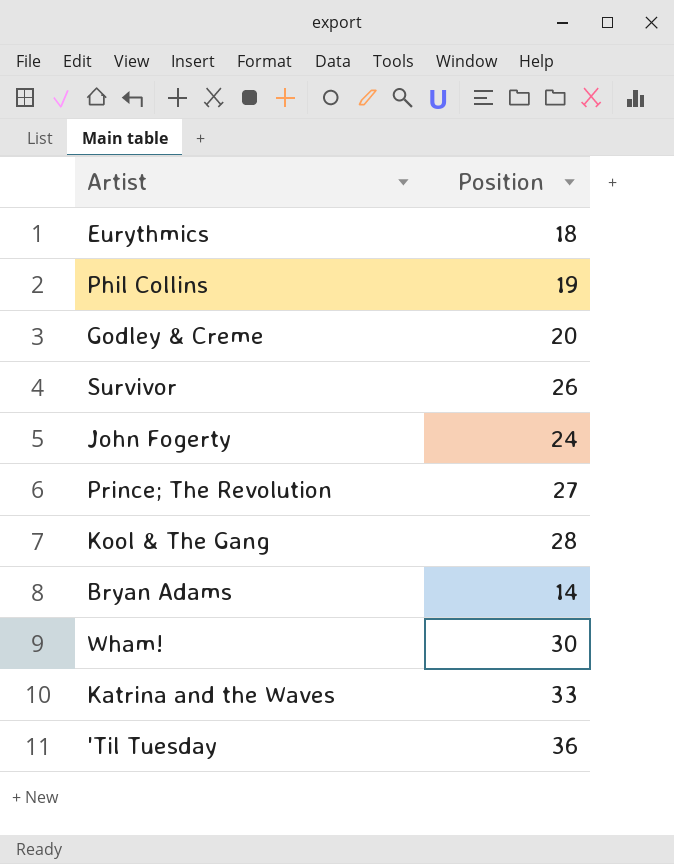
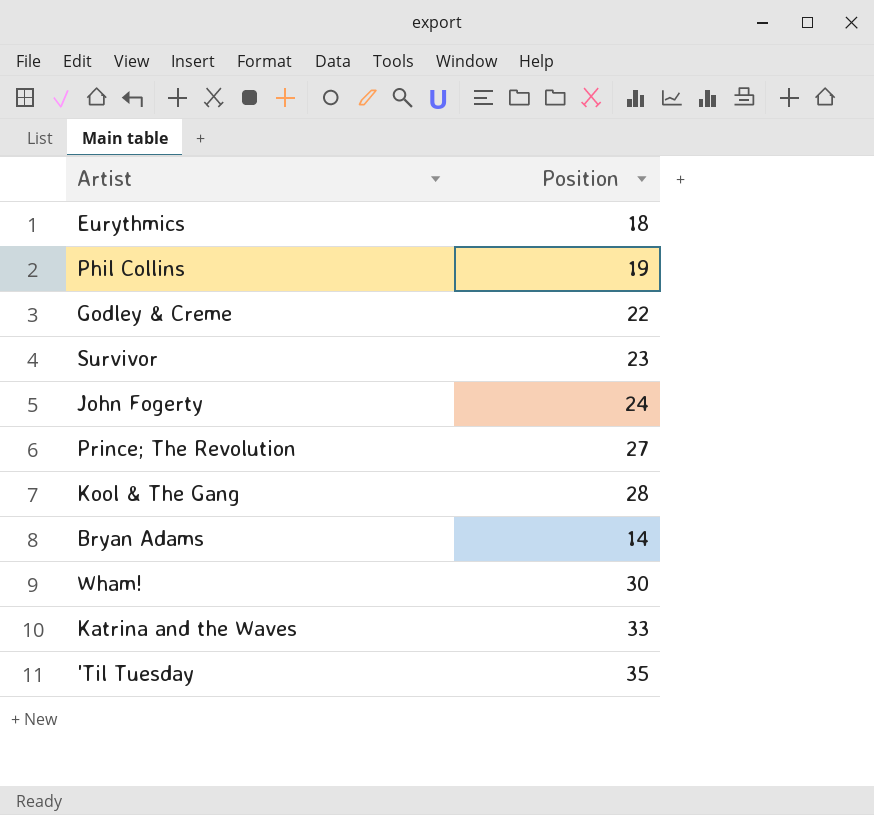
Godley & Creme | Position: 20 -> 22
Survivor | Position: 26 -> 23
'Til Tuesday | Position: 36 -> 35

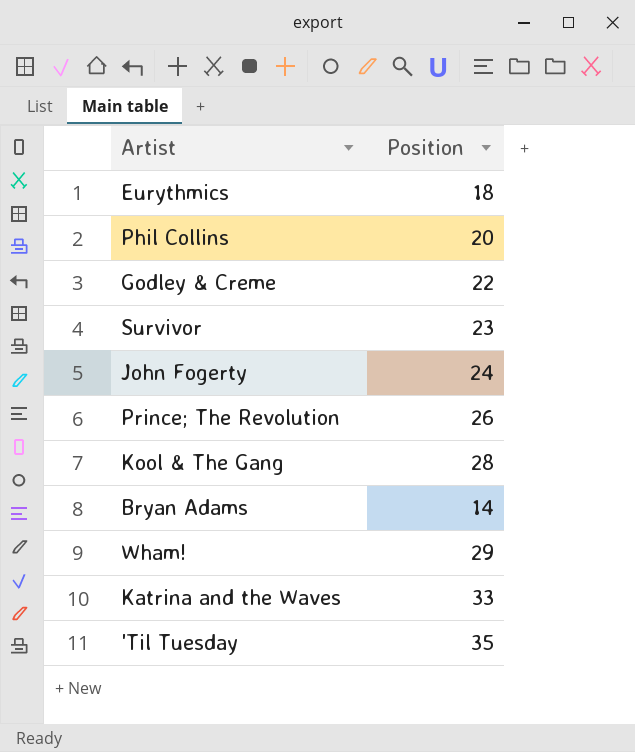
Phil Collins | Position: 19 -> 20
Prince; The Revolution | Position: 27 -> 26
Wham! | Position: 30 -> 29

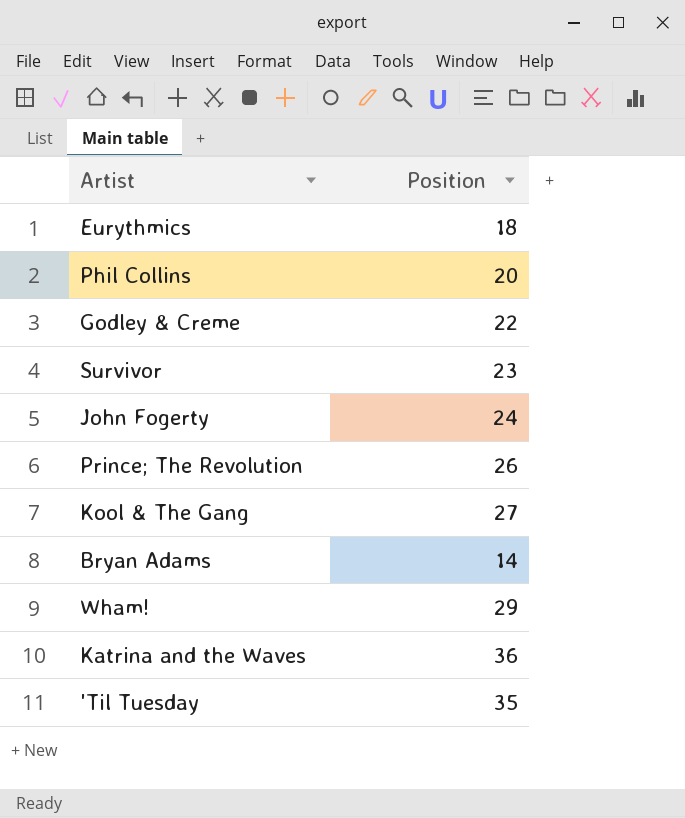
Kool & The Gang | Position: 28 -> 27
Katrina and the Waves | Position: 33 -> 36

